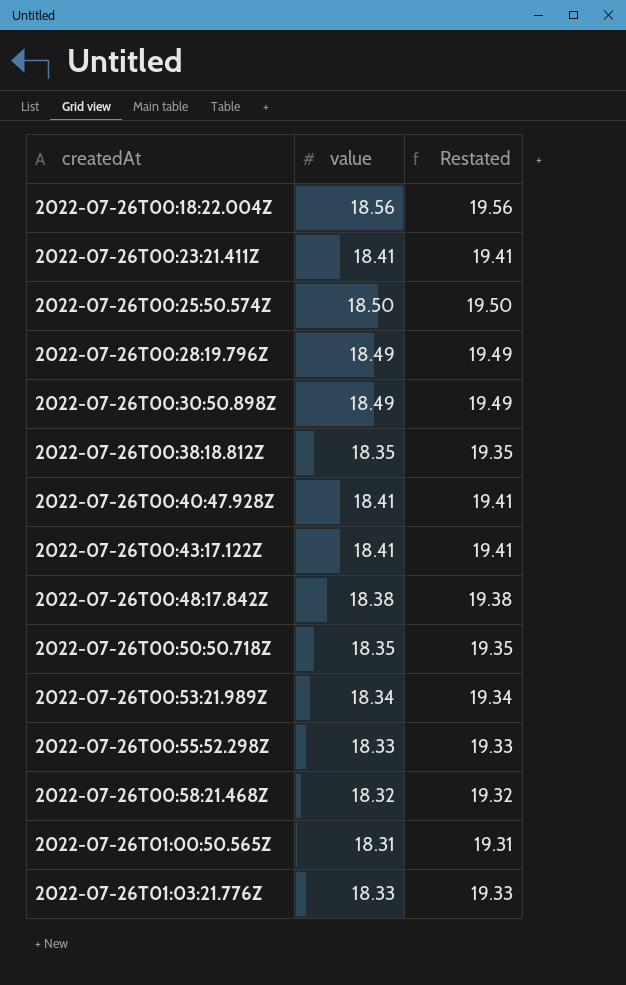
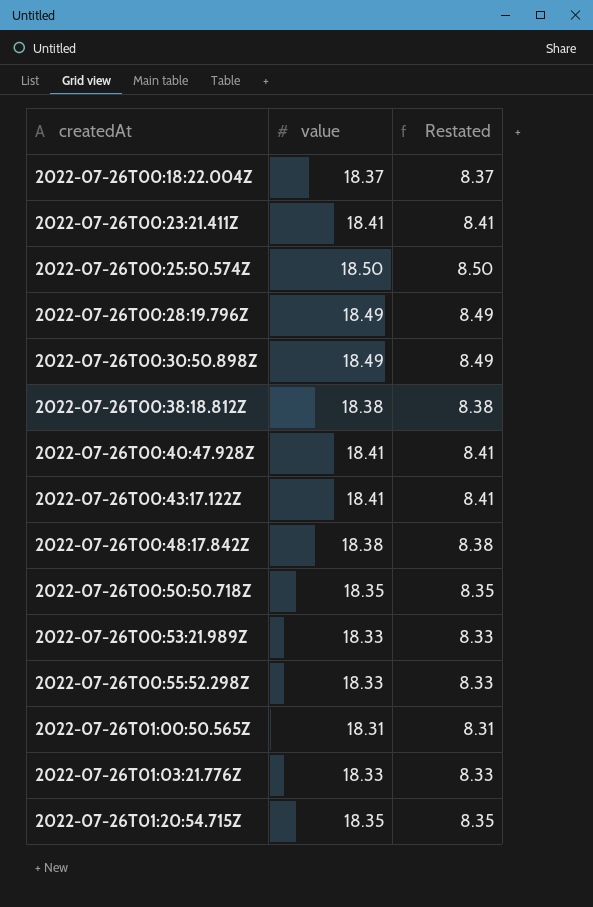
column Restated | formula: [value] + 1 -> [value] - 10
row 2022-07-26T00:58:21.468Z: 18.32 | 19.32 -> none
2022-07-26T00:18:22.004Z | value: 18.56 -> 18.37
2022-07-26T00:38:18.812Z | value: 18.35 -> 18.38
2022-07-26T00:53:21.989Z | value: 18.34 -> 18.33
row 2022-07-26T01:20:54.715Z: none -> 18.35 | 8.35

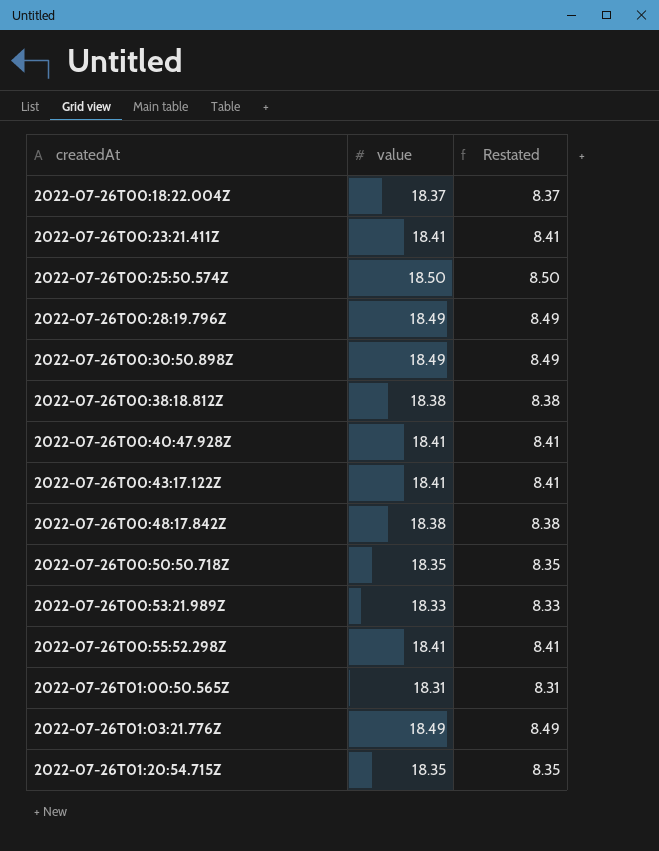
2022-07-26T00:55:52.298Z | value: 18.33 -> 18.41
2022-07-26T00:55:52.298Z | Restated: 8.33 -> 8.41
2022-07-26T01:03:21.776Z | value: 18.33 -> 18.49
2022-07-26T01:03:21.776Z | Restated: 8.33 -> 8.49

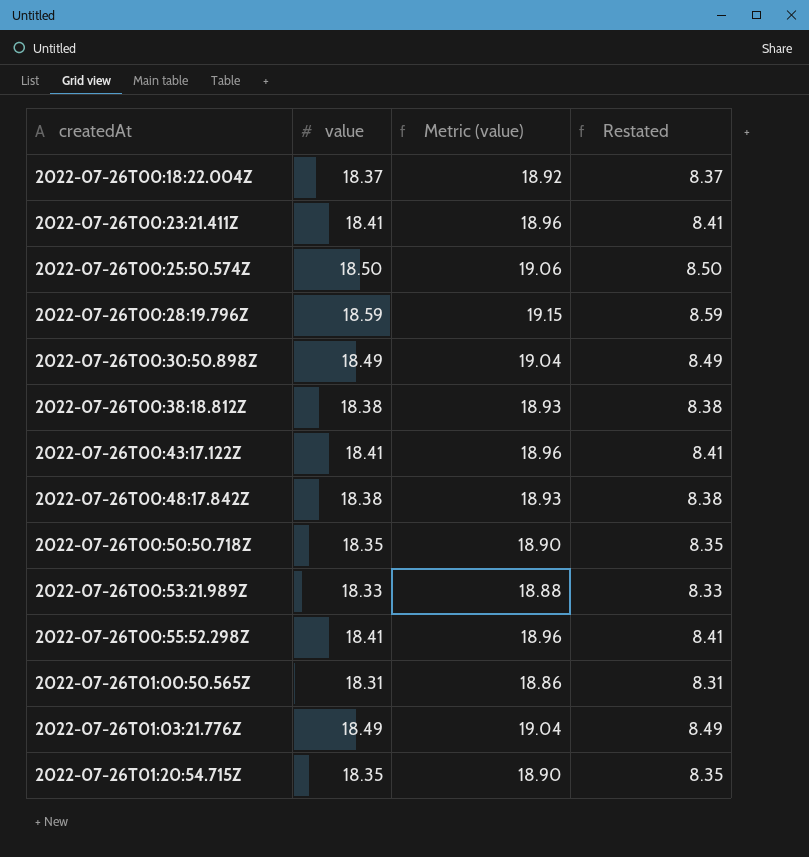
column Metric (value) | formula: none -> [value] * 1.03
row 2022-07-26T00:40:47.928Z: 18.41 | 8.41 -> none
2022-07-26T00:28:19.796Z | value: 18.49 -> 18.59
2022-07-26T00:28:19.796Z | Restated: 8.49 -> 8.59

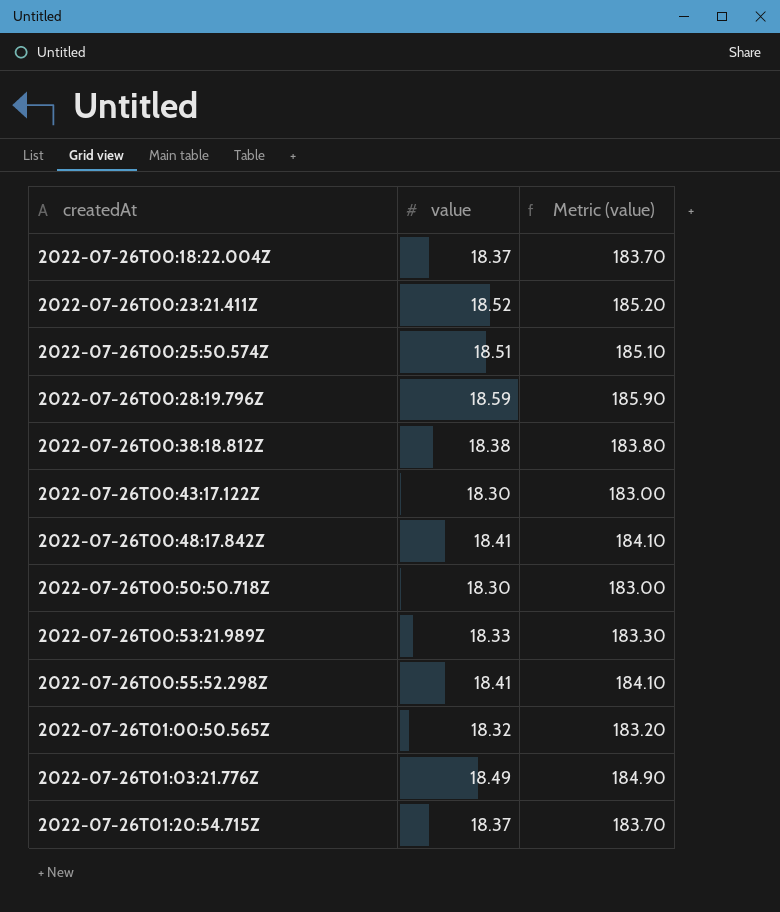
column Restated | formula: [value] - 10 -> none
column Metric (value) | formula: [value] * 1.03 -> [value] * 10
row 2022-07-26T00:30:50.898Z: 18.49 | 19.04 | 8.49 -> none
2022-07-26T00:23:21.411Z | value: 18.41 -> 18.52
2022-07-26T00:25:50.574Z | value: 18.50 -> 18.51
2022-07-26T00:43:17.122Z | value: 18.41 -> 18.30
2022-07-26T00:48:17.842Z | value: 18.38 -> 18.41
2022-07-26T00:50:50.718Z | value: 18.35 -> 18.30
2022-07-26T01:00:50.565Z | value: 18.31 -> 18.32
2022-07-26T01:20:54.715Z | value: 18.35 -> 18.37

